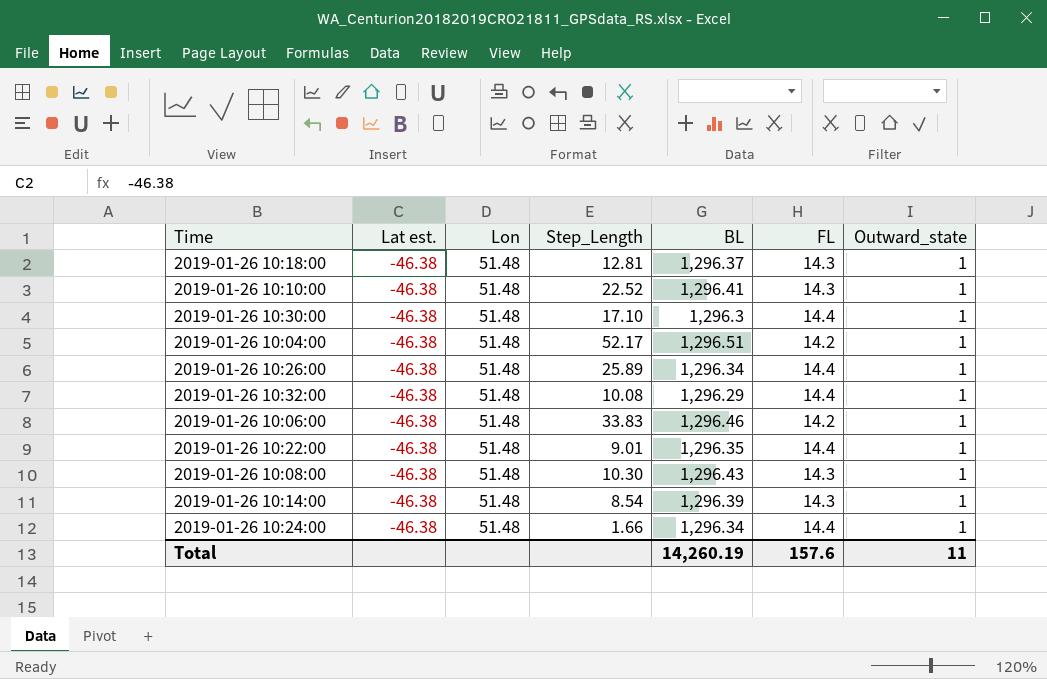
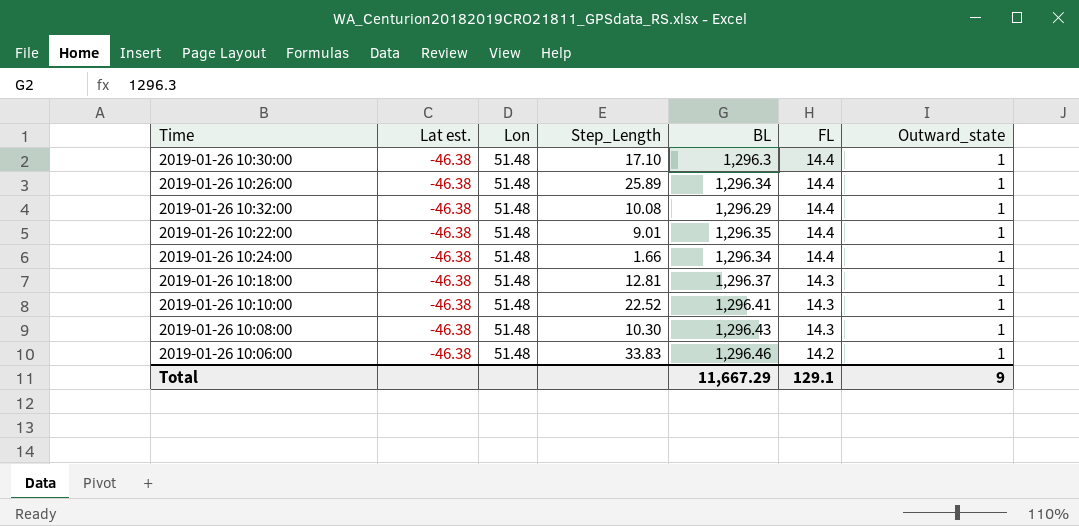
row order: none -> FL descending
row 2019-01-26 10:04:00: -46.38 | 51.48 | 52.17 | 1,296.51 | 14.2 | 1 -> none
row 2019-01-26 10:14:00: -46.38 | 51.48 | 8.54 | 1,296.39 | 14.3 | 1 -> none
Total | BL: 14,260.19 -> 11,667.29
Total | FL: 157.6 -> 129.1
Total | Outward_state: 11 -> 9

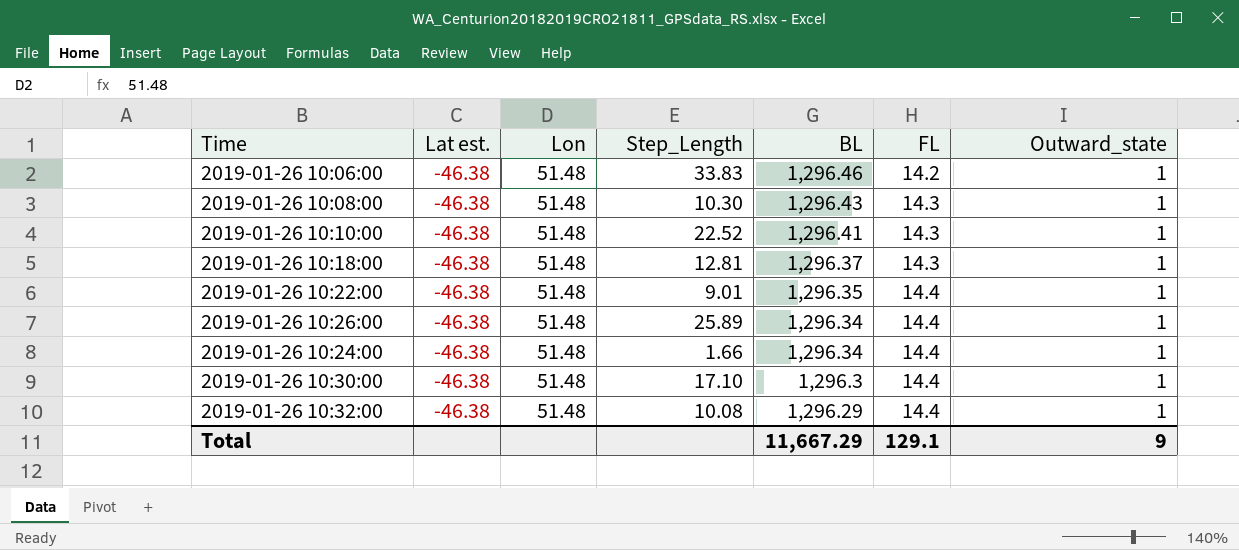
row order: FL descending -> BL descending

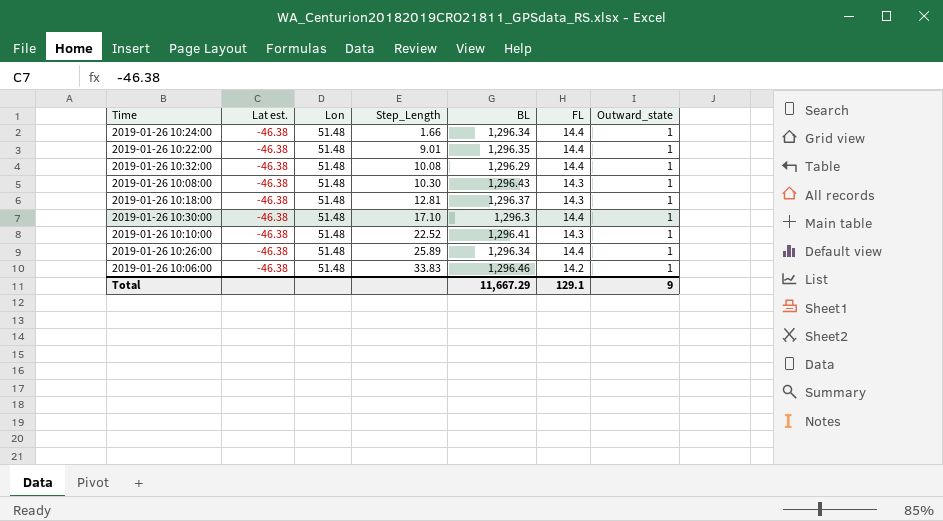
row order: BL descending -> Step_Length ascending

